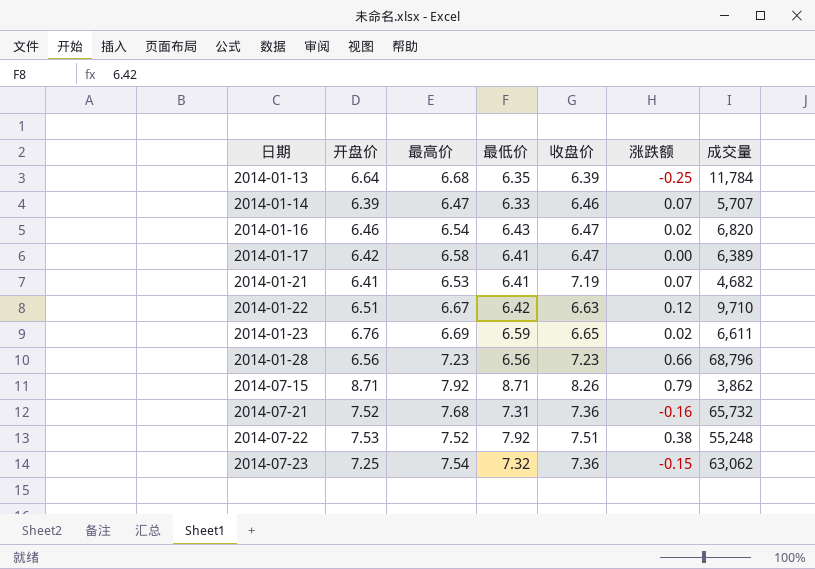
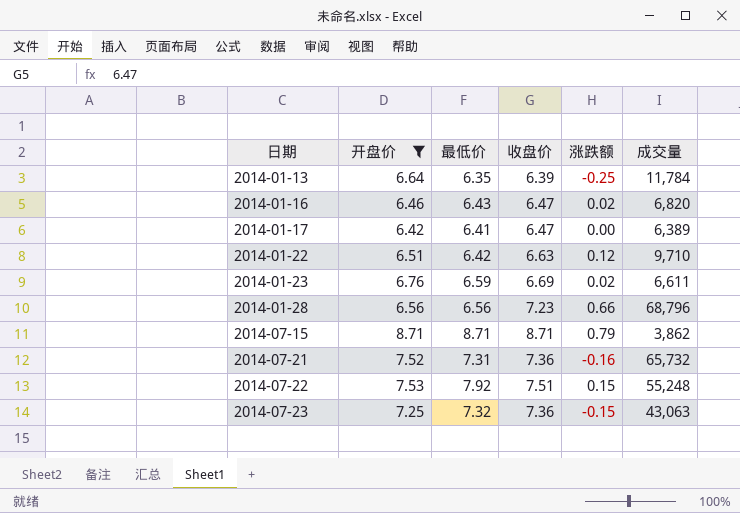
filter: none -> 开盘价 >= 6.42
column 最高价 | position: 3 -> none
2014-01-23 | 收盘价: 6.65 -> 6.69
2014-07-15 | 收盘价: 8.26 -> 8.71
2014-07-22 | 涨跌额: 0.38 -> 0.15
2014-07-23 | 成交量: 63,062 -> 43,063

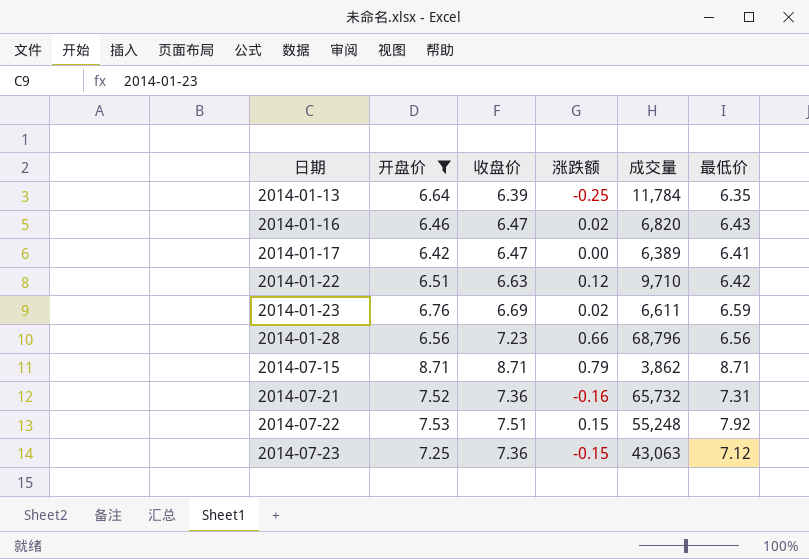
column 最低价 | position: 3 -> 6
2014-07-23 | 最低价: 7.32 -> 7.12

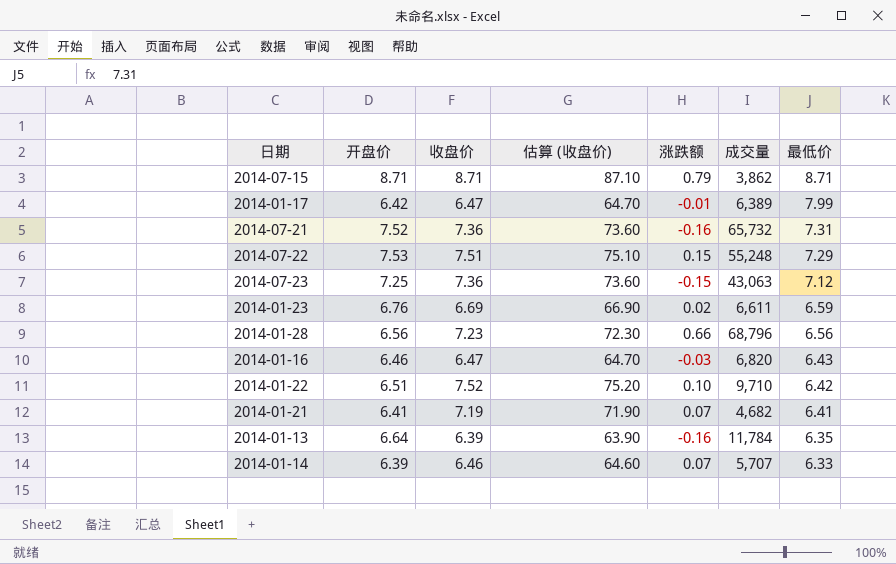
filter: 开盘价 >= 6.42 -> none
row order: 日期 ascending -> 最低价 descending
column 估算 (收盘价) | formula: none -> [收盘价] * 10
2014-01-17 | 涨跌额: 0.00 -> -0.01
2014-01-17 | 最低价: 6.41 -> 7.99
2014-07-22 | 最低价: 7.92 -> 7.29
2014-01-16 | 涨跌额: 0.02 -> -0.03
2014-01-22 | 收盘价: 6.63 -> 7.52
2014-01-22 | 涨跌额: 0.12 -> 0.10
2014-01-13 | 涨跌额: -0.25 -> -0.16

